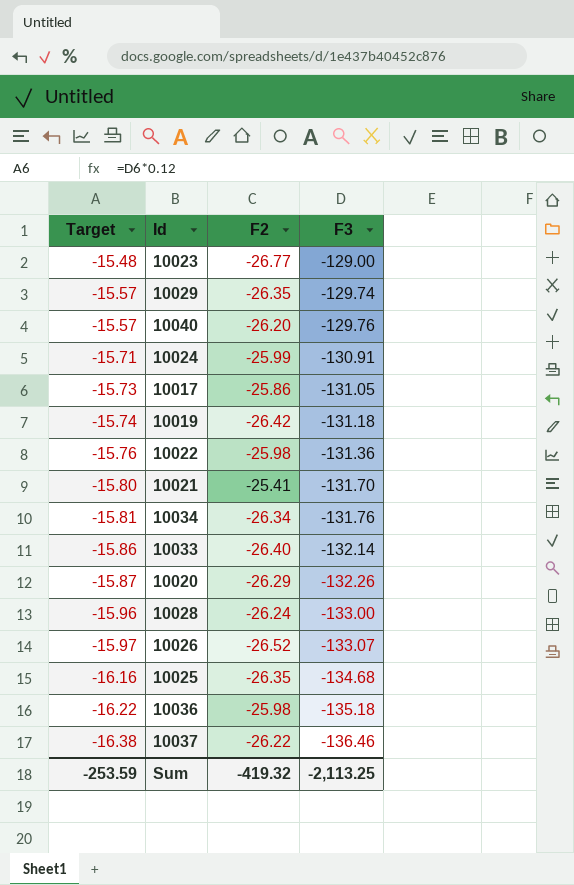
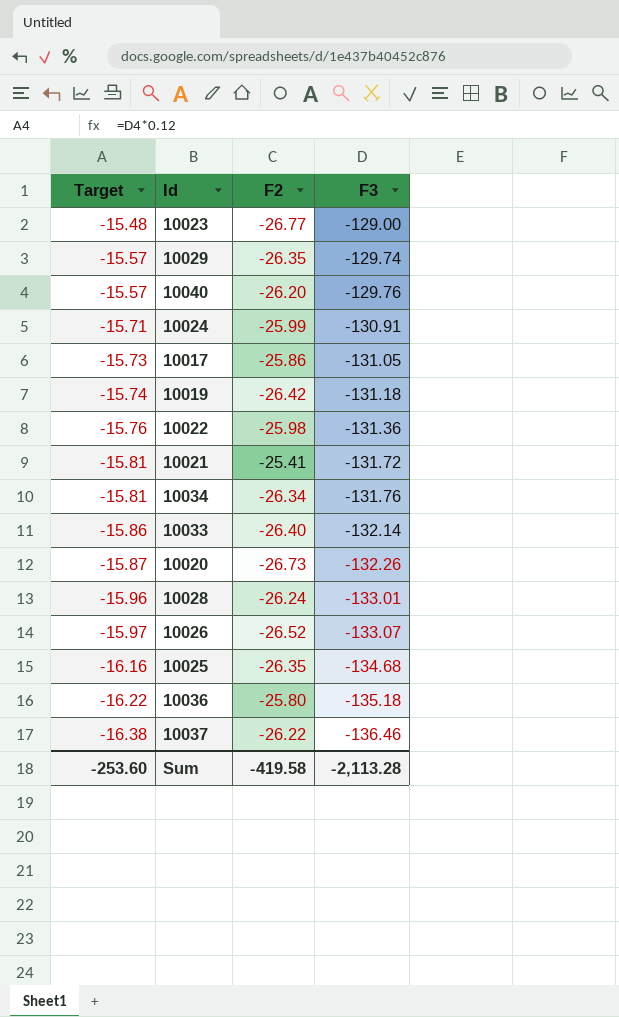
10021 | Target: -15.80 -> -15.81
10021 | F3: -131.70 -> -131.72
10020 | F2: -26.29 -> -26.73
10028 | F3: -133.00 -> -133.01
10036 | F2: -25.98 -> -25.80
Sum | Target: -253.59 -> -253.60
Sum | F2: -419.32 -> -419.58
Sum | F3: -2,113.25 -> -2,113.28

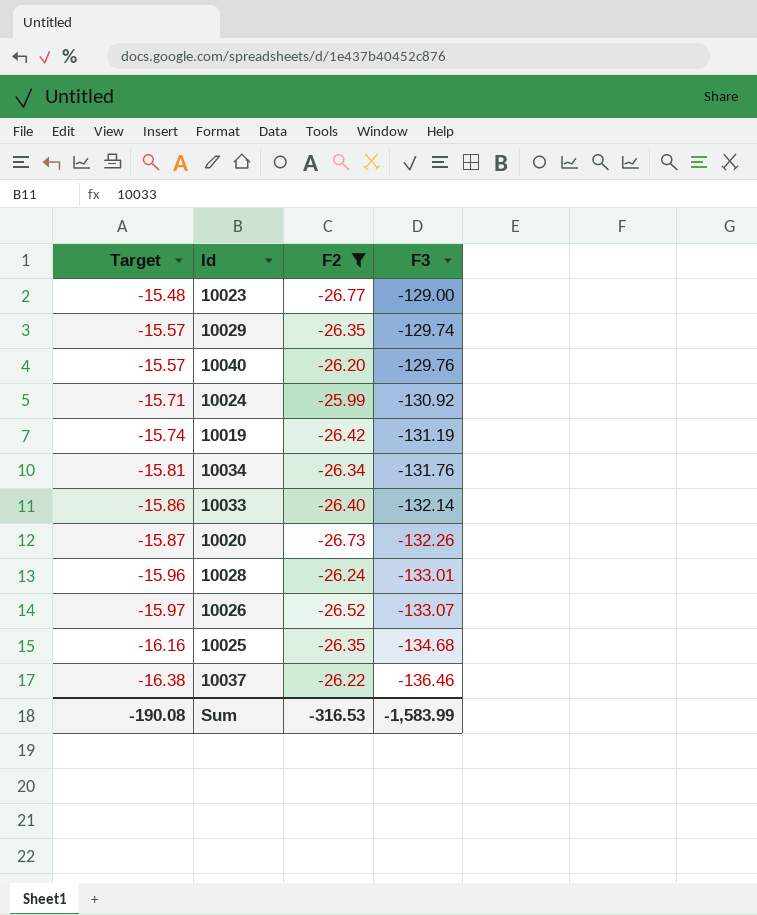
filter: none -> F2 <= -25.99
10024 | F3: -130.91 -> -130.92
10019 | F3: -131.18 -> -131.19
Sum | Target: -253.60 -> -190.08
Sum | F2: -419.58 -> -316.53
Sum | F3: -2,113.28 -> -1,583.99

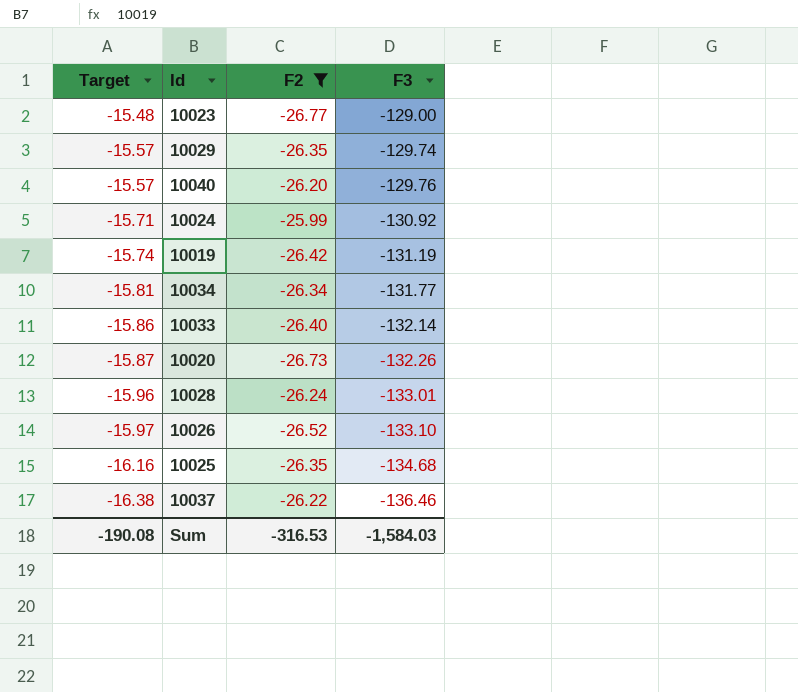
10034 | F3: -131.76 -> -131.77
10026 | F3: -133.07 -> -133.10
Sum | F3: -1,583.99 -> -1,584.03

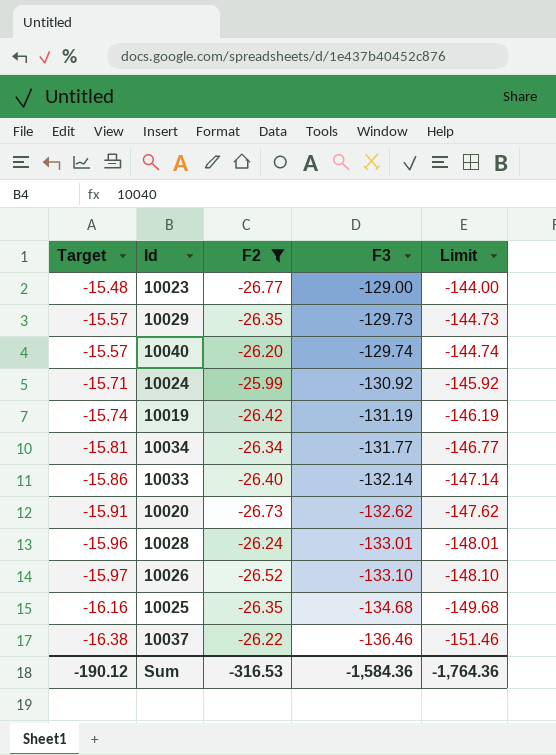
column Limit | formula: none -> [F3] - 15
10029 | F3: -129.74 -> -129.73
10040 | F3: -129.76 -> -129.74
10020 | Target: -15.87 -> -15.91
10020 | F3: -132.26 -> -132.62
Sum | Target: -190.08 -> -190.12
Sum | F3: -1,584.03 -> -1,584.36

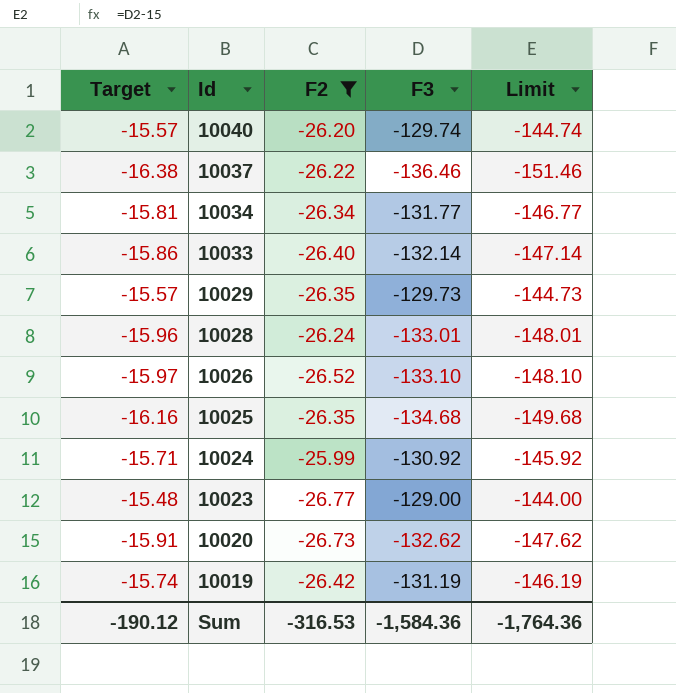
row order: Target descending -> Id descending

